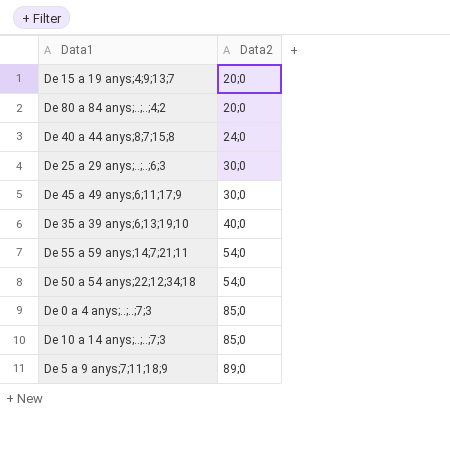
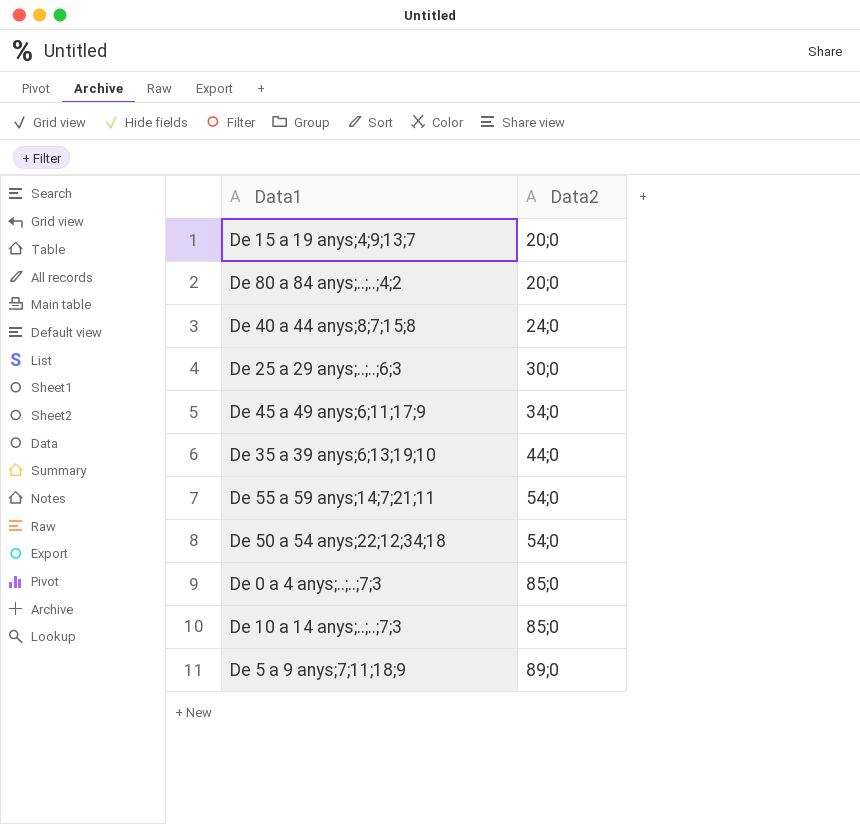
De 45 a 49 anys;6;11;17;9 | Data2: 30;0 -> 34;0
De 35 a 39 anys;6;13;19;10 | Data2: 40;0 -> 44;0

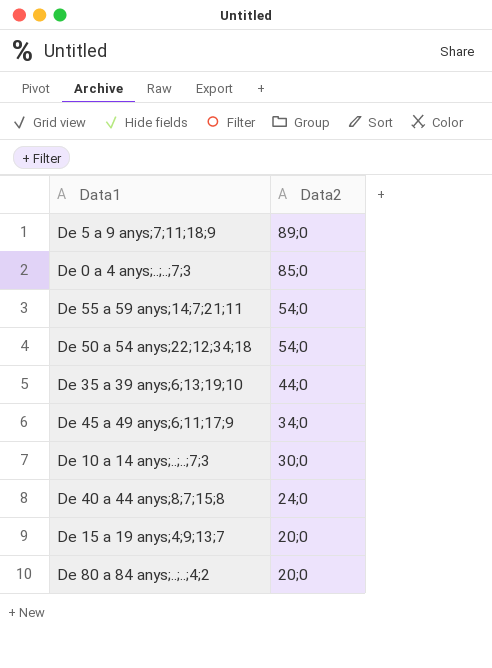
row order: Data2 ascending -> Data2 descending
row De 25 a 29 anys;..;..;6;3: 30;0 -> none
De 10 a 14 anys;..;..;7;3 | Data2: 85;0 -> 30;0

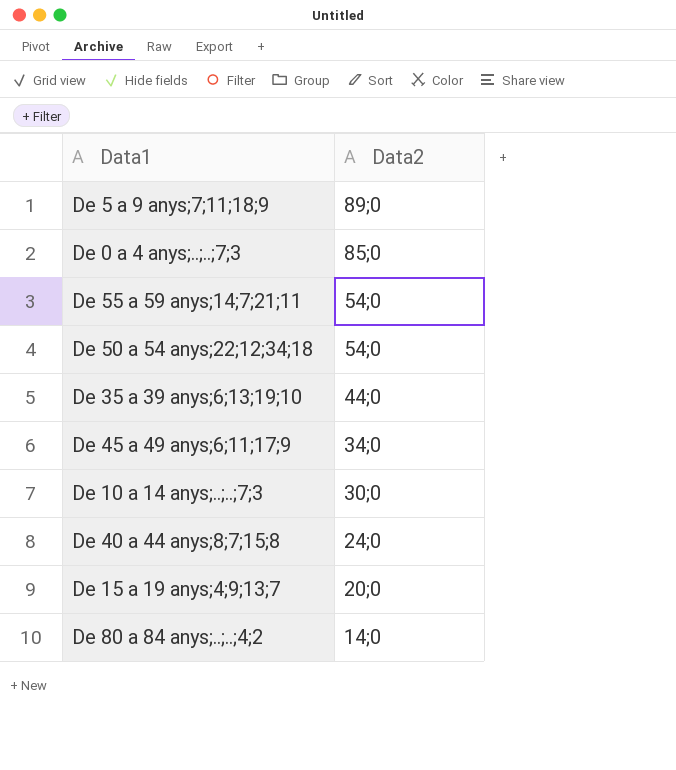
De 80 a 84 anys;..;..;4;2 | Data2: 20;0 -> 14;0

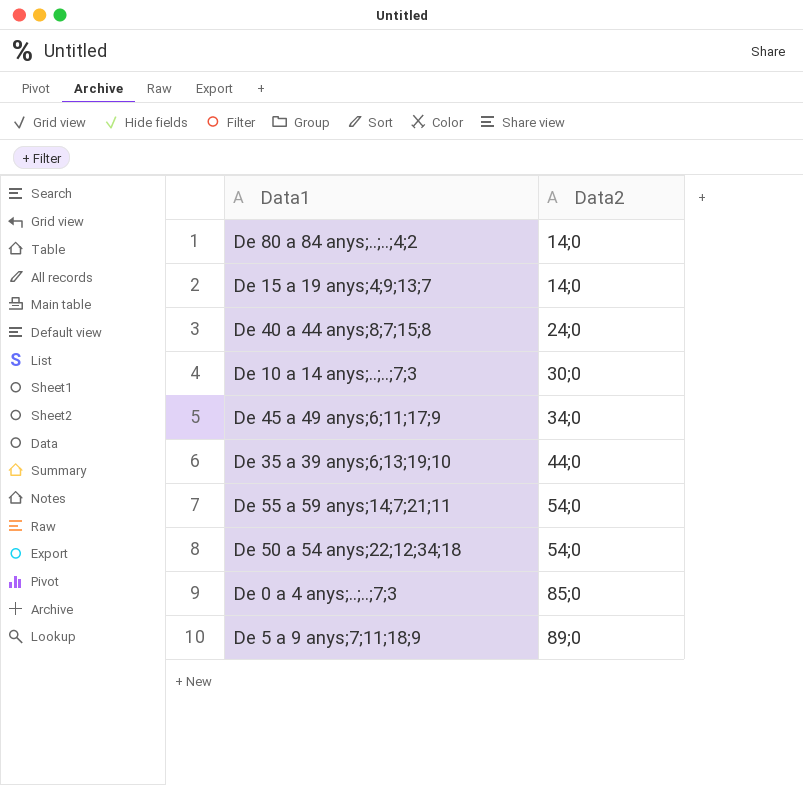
row order: Data2 descending -> Data2 ascending
De 15 a 19 anys;4;9;13;7 | Data2: 20;0 -> 14;0

